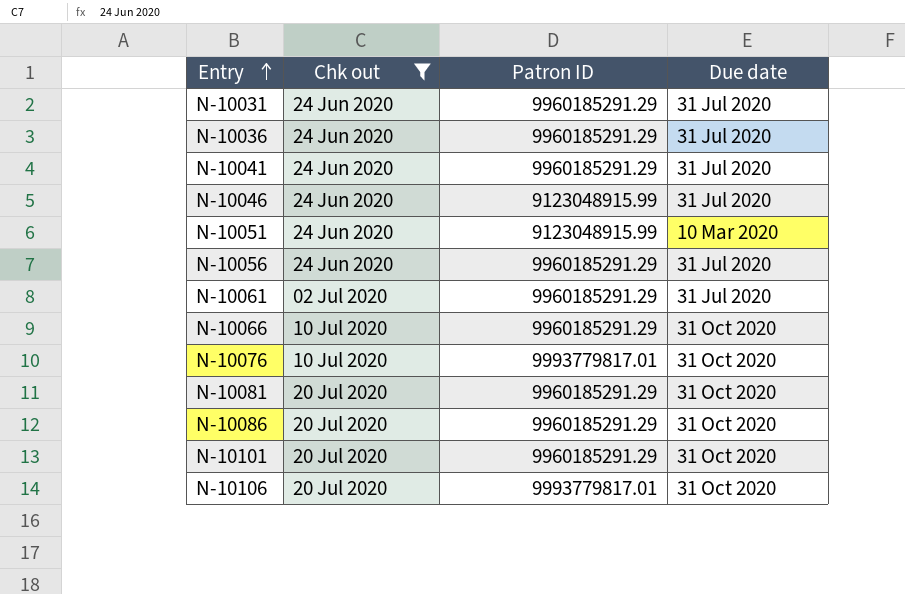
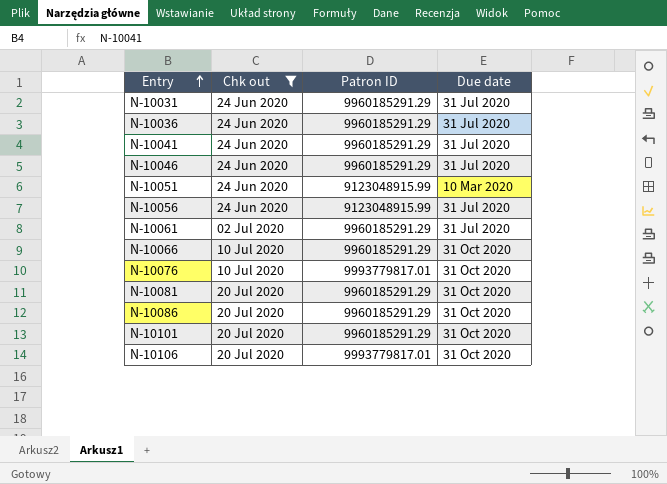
N-10046 | Patron ID: 9123048915.99 -> 9960185291.29
N-10056 | Patron ID: 9960185291.29 -> 9123048915.99

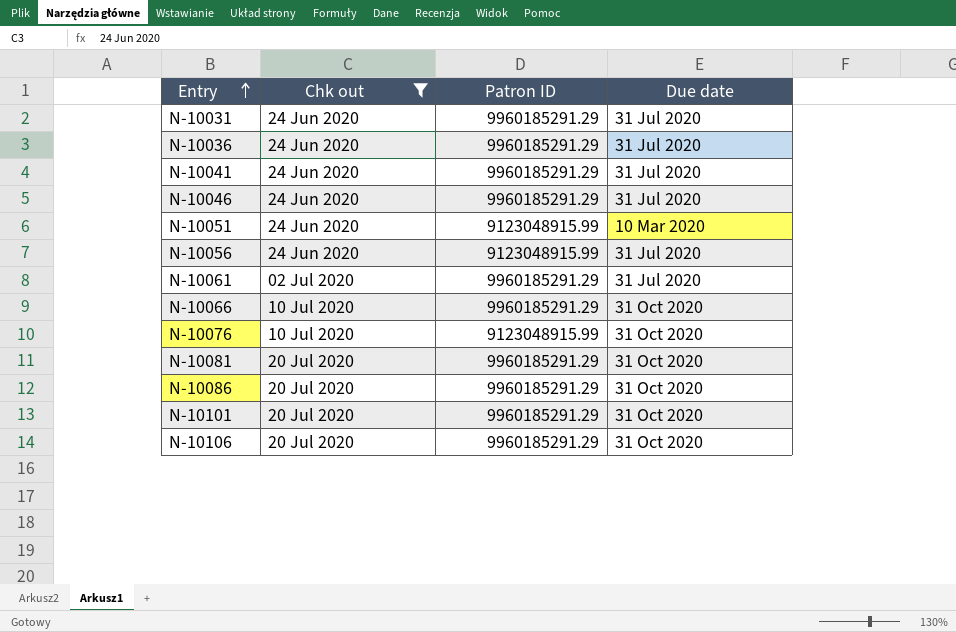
N-10076 | Patron ID: 9993779817.01 -> 9123048915.99
N-10106 | Patron ID: 9993779817.01 -> 9960185291.29

